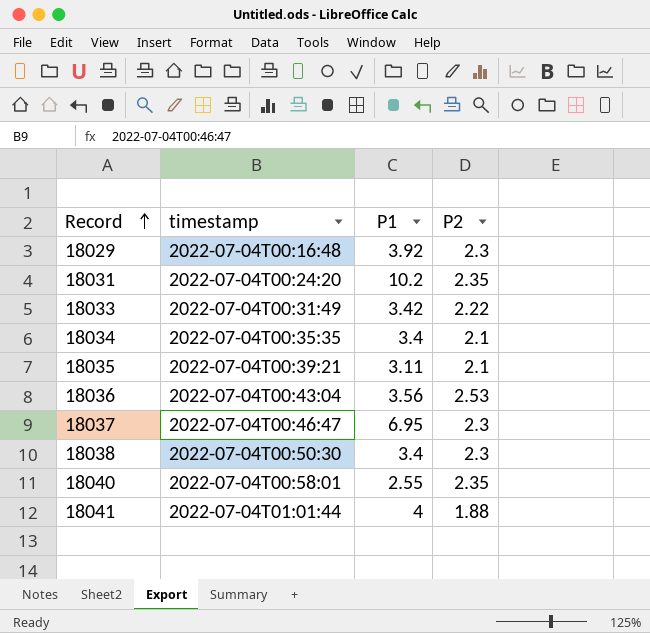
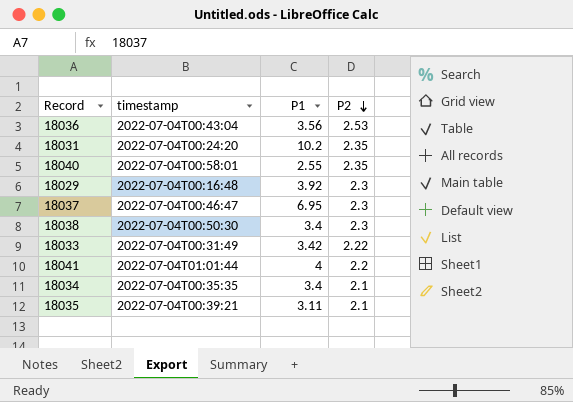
row order: Record ascending -> P2 descending
18041 | P2: 1.88 -> 2.2

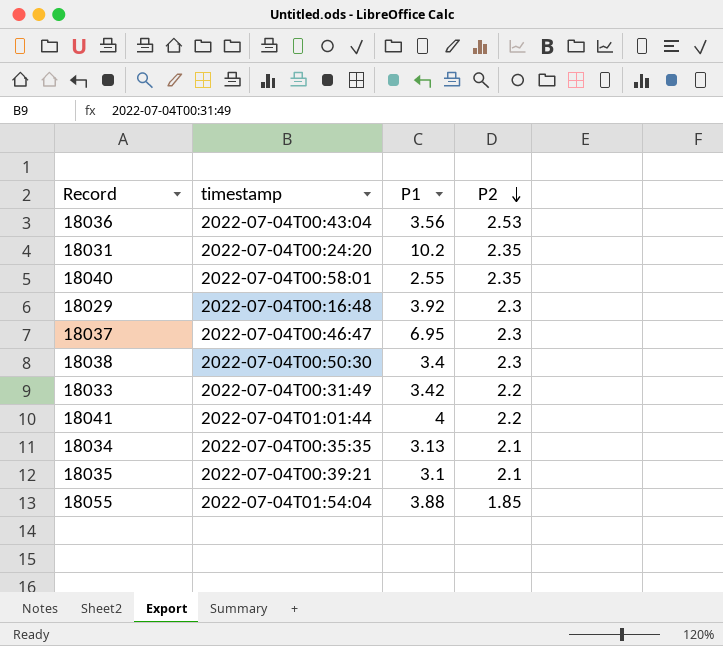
18033 | P2: 2.22 -> 2.2
18034 | P1: 3.4 -> 3.13
18035 | P1: 3.11 -> 3.1
row 18055: none -> 2022-07-04T01:54:04 | 3.88 | 1.85

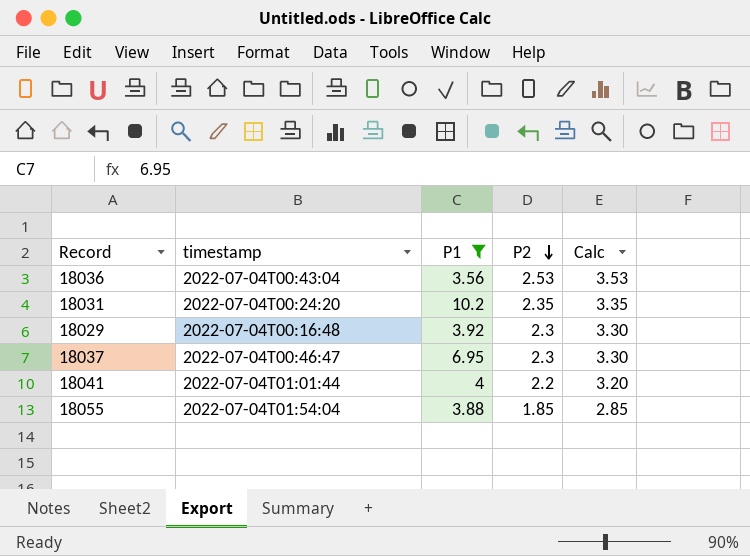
filter: none -> P1 >= 3.56
column Calc | formula: none -> [P2] + 1

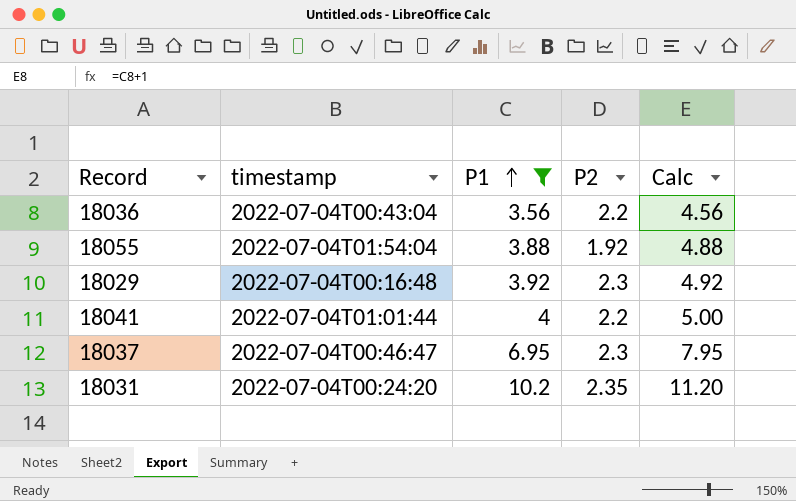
row order: P2 descending -> P1 ascending
column Calc | formula: [P2] + 1 -> [P1] + 1
18036 | P2: 2.53 -> 2.2
18055 | P2: 1.85 -> 1.92

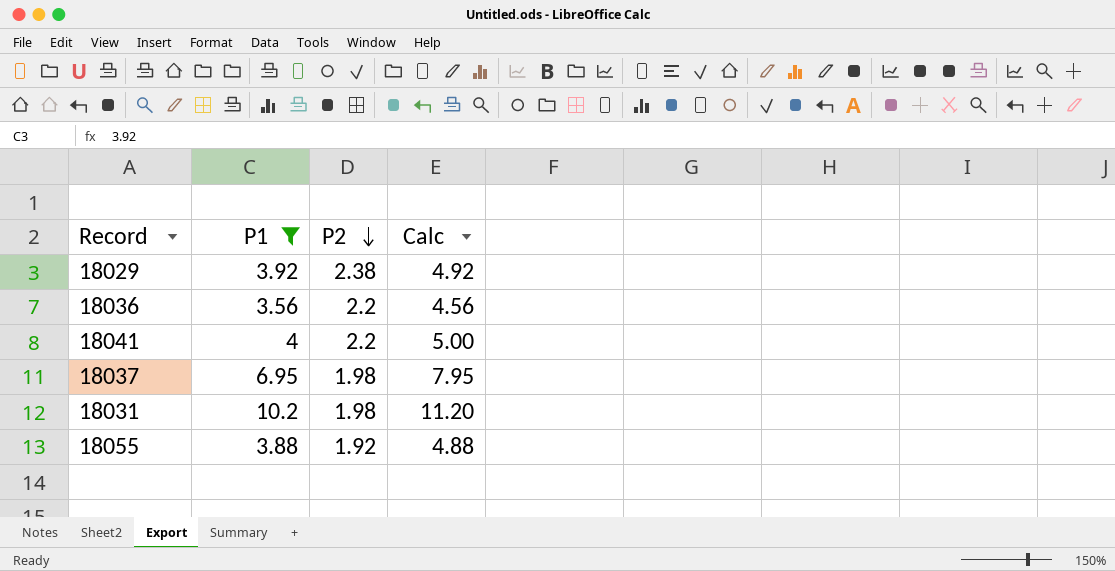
row order: P1 ascending -> P2 descending
column timestamp | position: 2 -> none
18029 | P2: 2.3 -> 2.38
18037 | P2: 2.3 -> 1.98
18031 | P2: 2.35 -> 1.98

